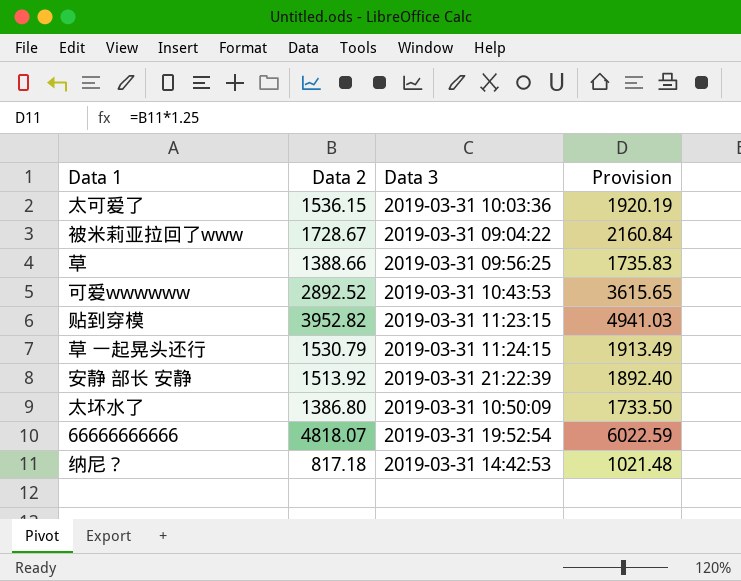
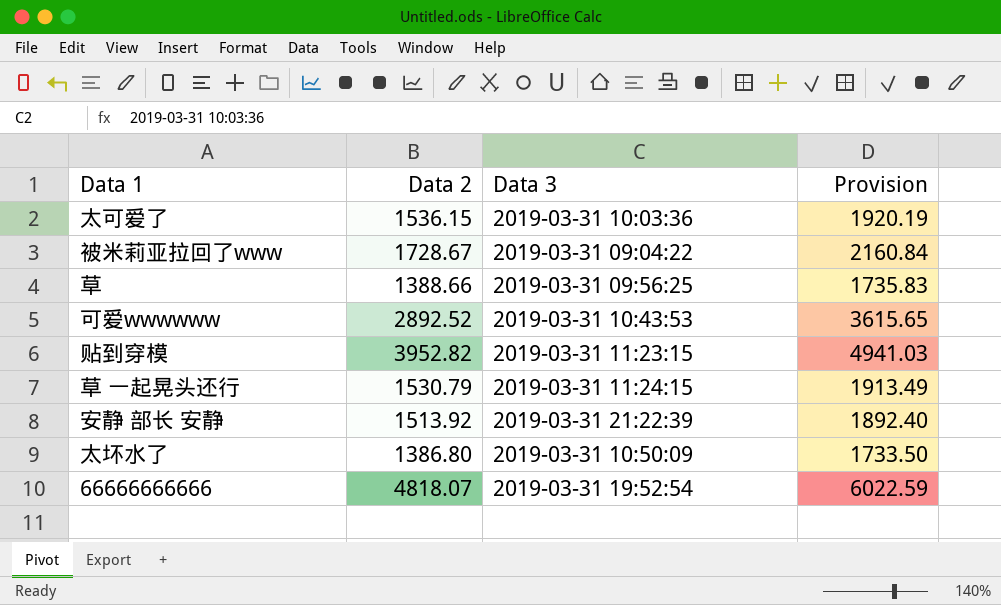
row 纳尼？: 817.18 | 2019-03-31 14:42:53 | 1021.48 -> none

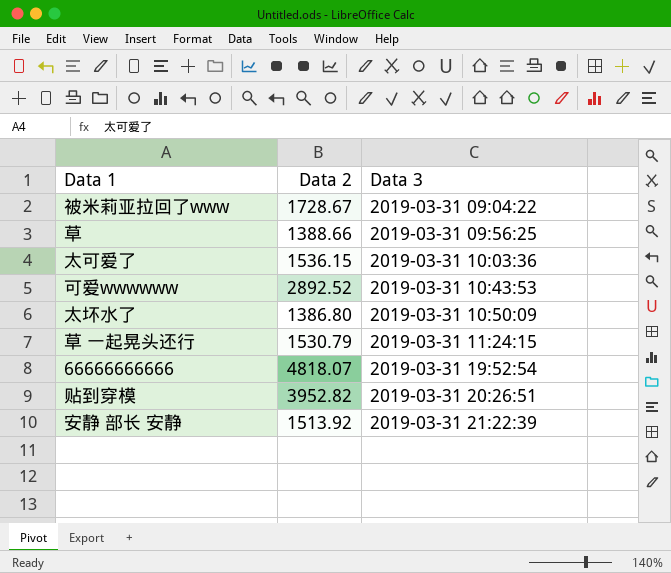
row order: none -> Data 3 ascending
column Provision | formula: [Data 2] * 1.25 -> none
贴到穿模 | Data 3: 2019-03-31 11:23:15 -> 2019-03-31 20:26:51

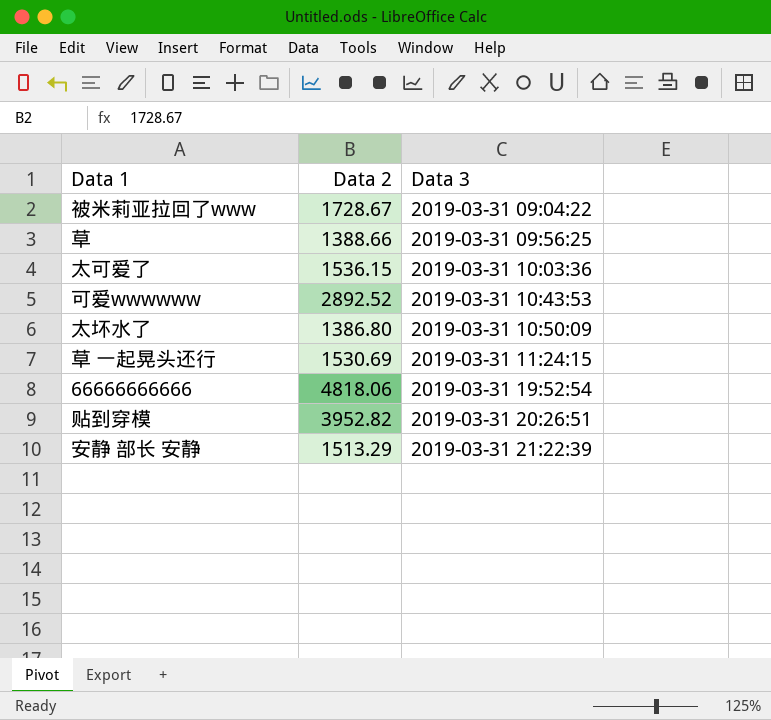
草 一起晃头还行 | Data 2: 1530.79 -> 1530.69
66666666666 | Data 2: 4818.07 -> 4818.06
安静 部长 安静 | Data 2: 1513.92 -> 1513.29

